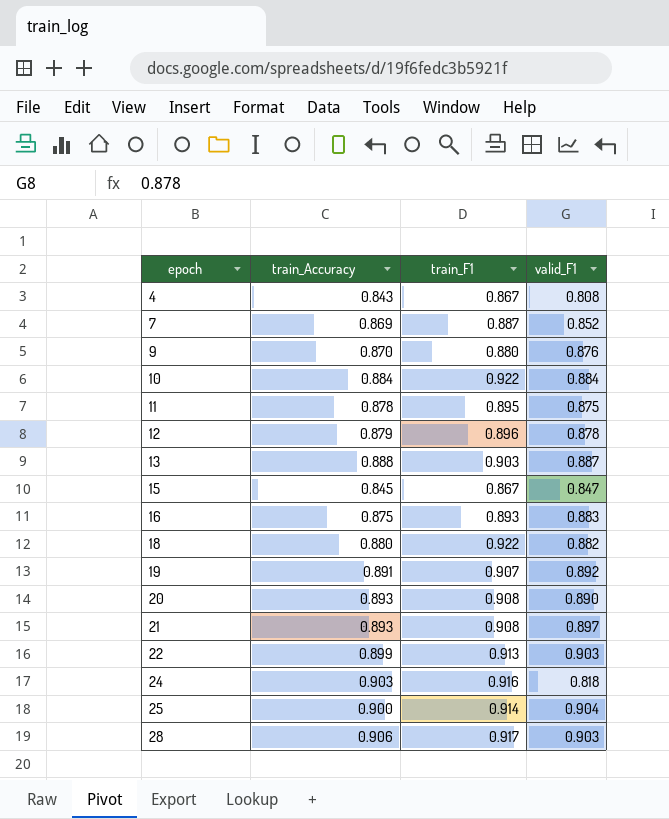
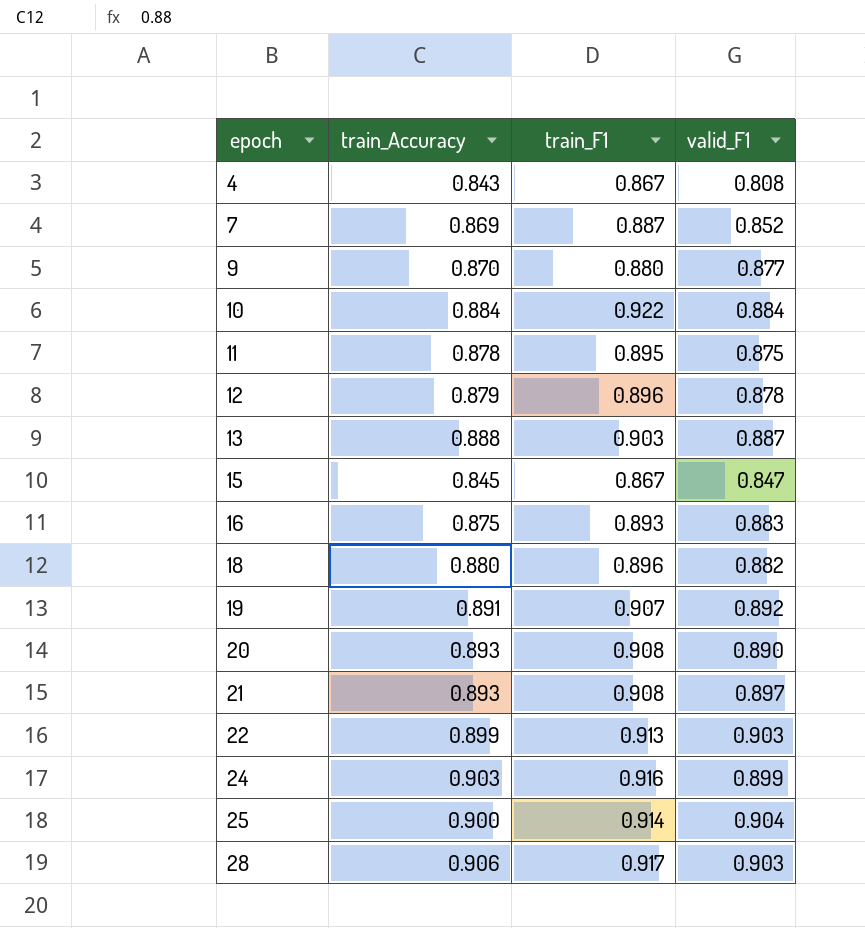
9 | valid_F1: 0.876 -> 0.877
18 | train_F1: 0.922 -> 0.896
24 | valid_F1: 0.818 -> 0.899

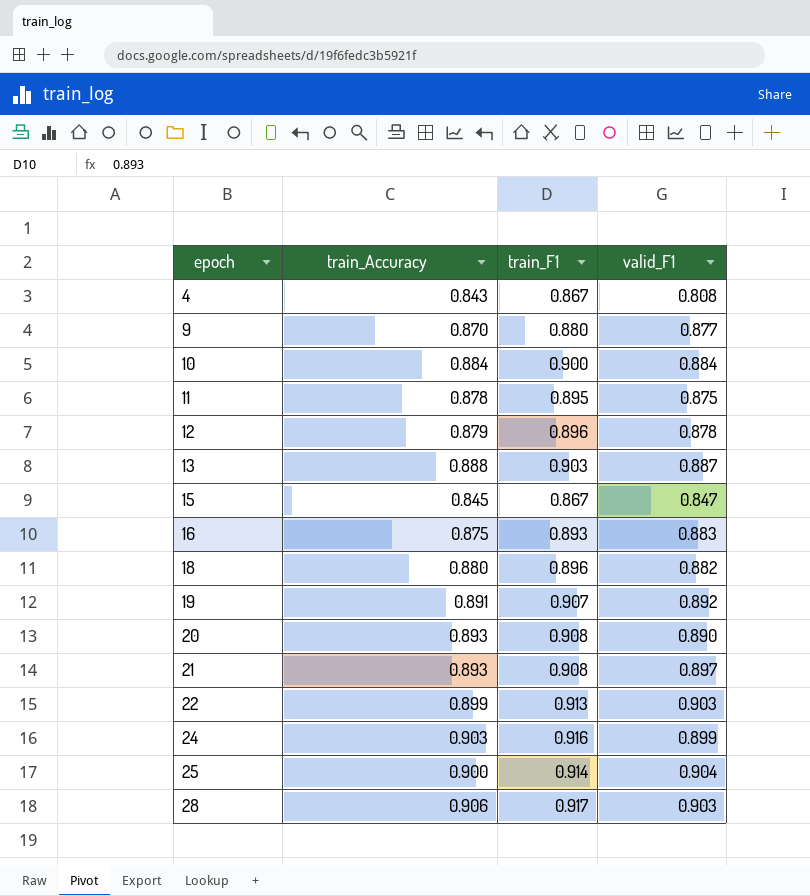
row 7: 0.869 | 0.887 | 0.852 -> none
10 | train_F1: 0.922 -> 0.900

